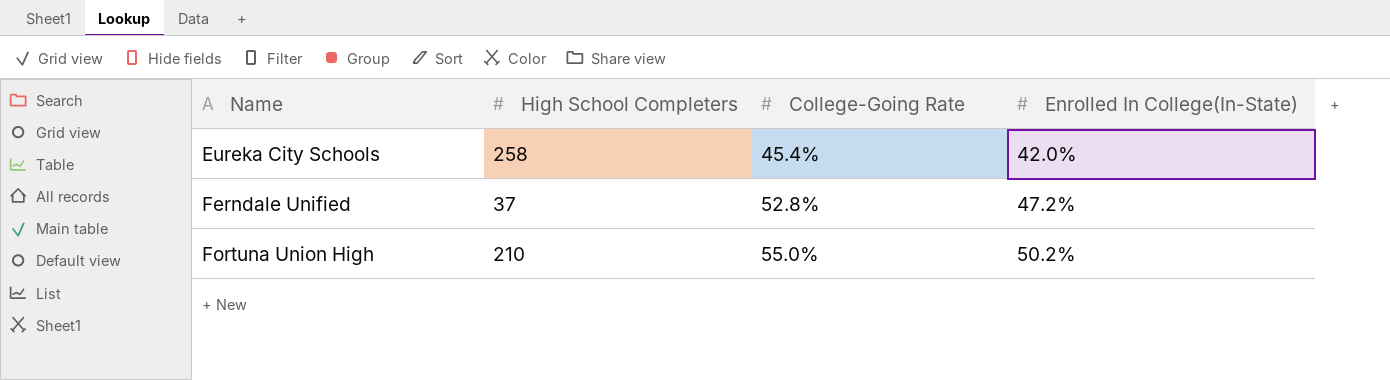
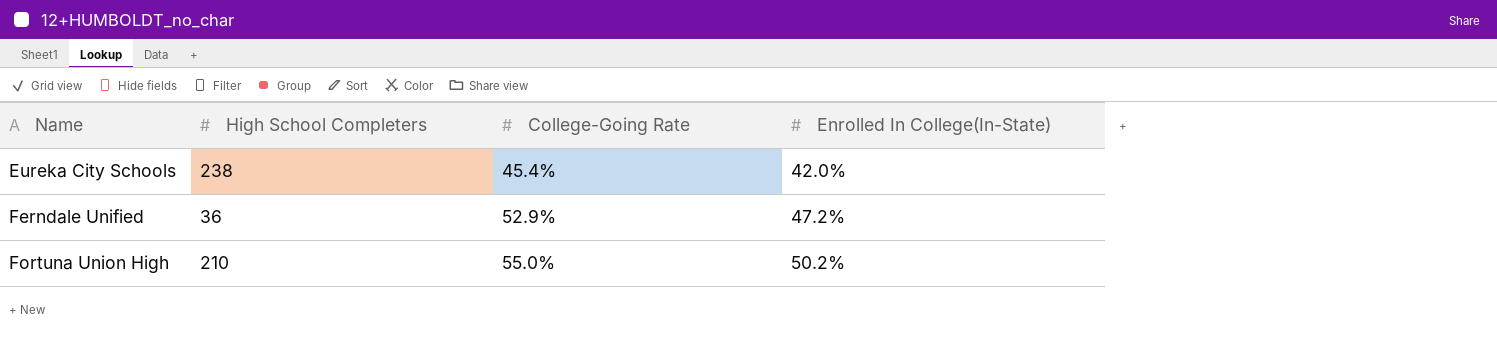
Eureka City Schools | High School Completers: 258 -> 238
Ferndale Unified | High School Completers: 37 -> 36
Ferndale Unified | College-Going Rate: 52.8% -> 52.9%

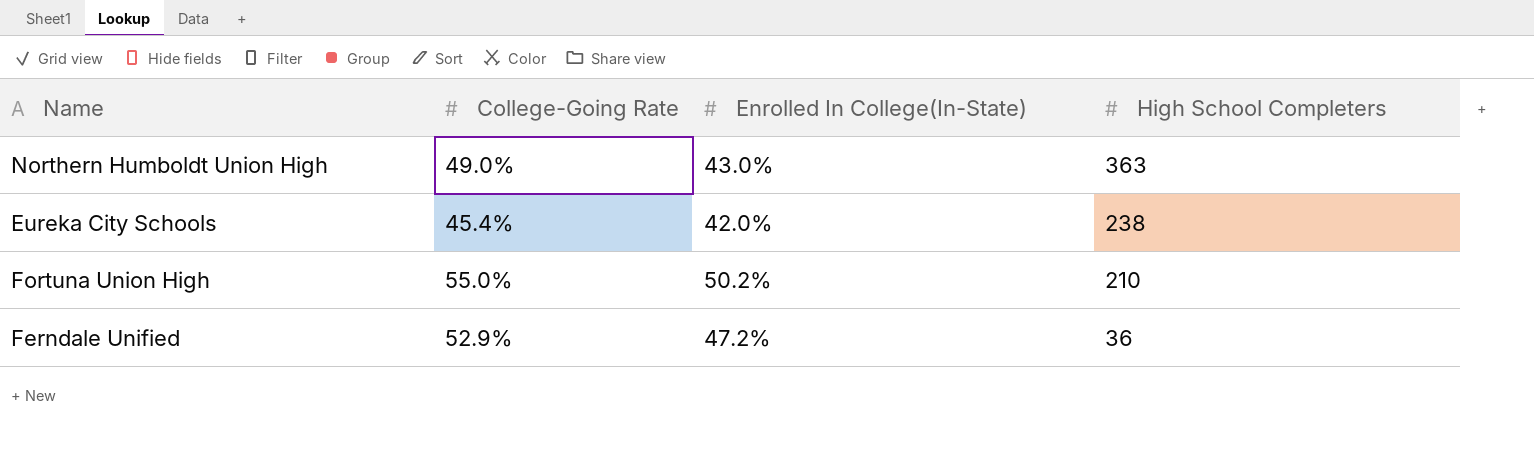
row order: Name ascending -> High School Completers descending
column High School Completers | position: 2 -> 4
row Northern Humboldt Union High: none -> 49.0% | 43.0% | 363

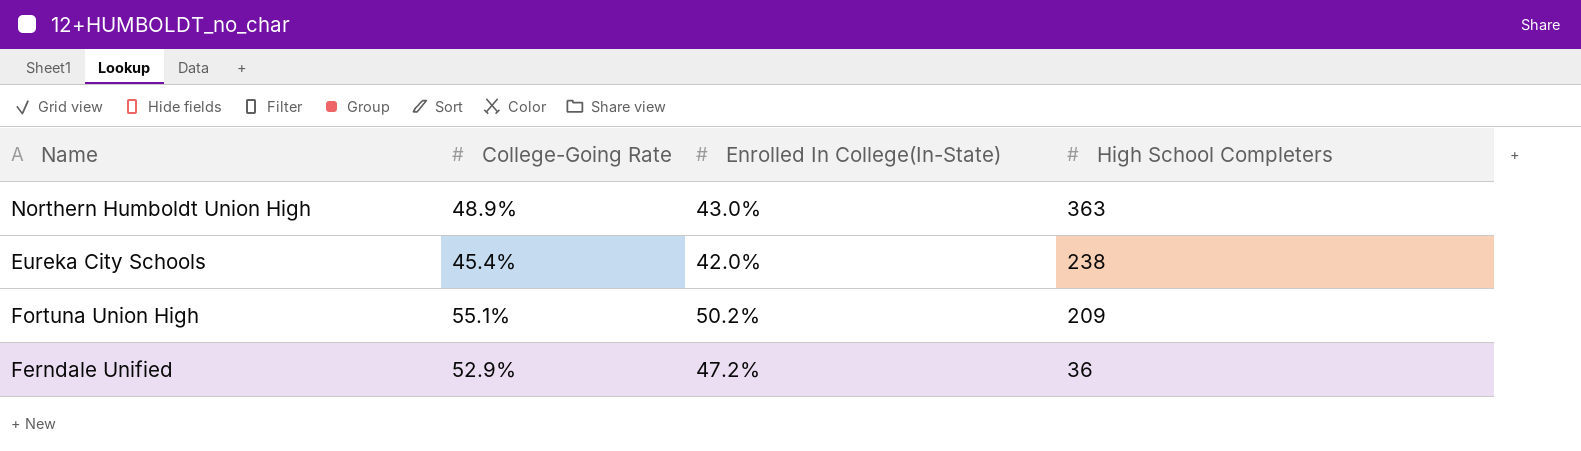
Northern Humboldt Union High | College-Going Rate: 49.0% -> 48.9%
Fortuna Union High | College-Going Rate: 55.0% -> 55.1%
Fortuna Union High | High School Completers: 210 -> 209

